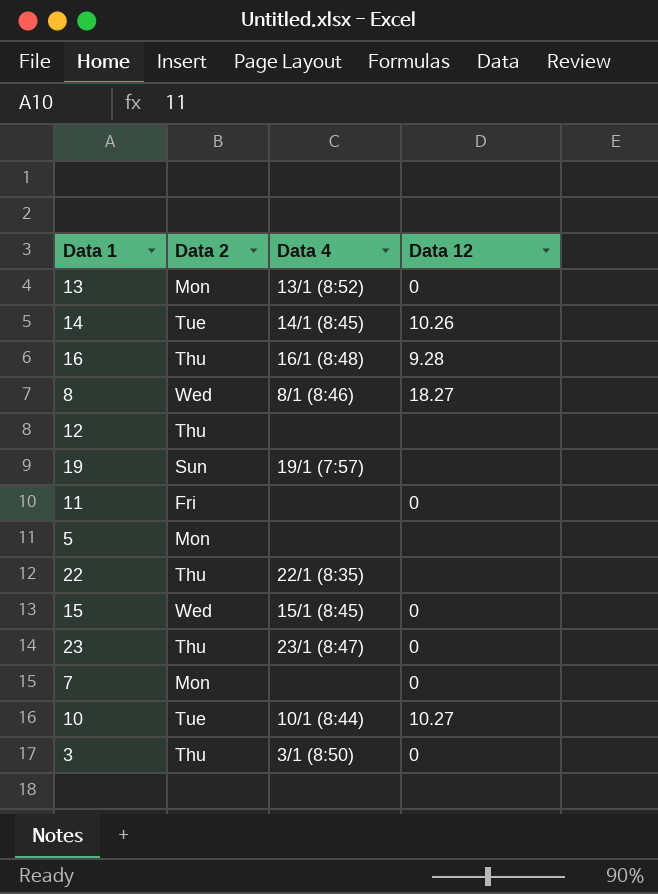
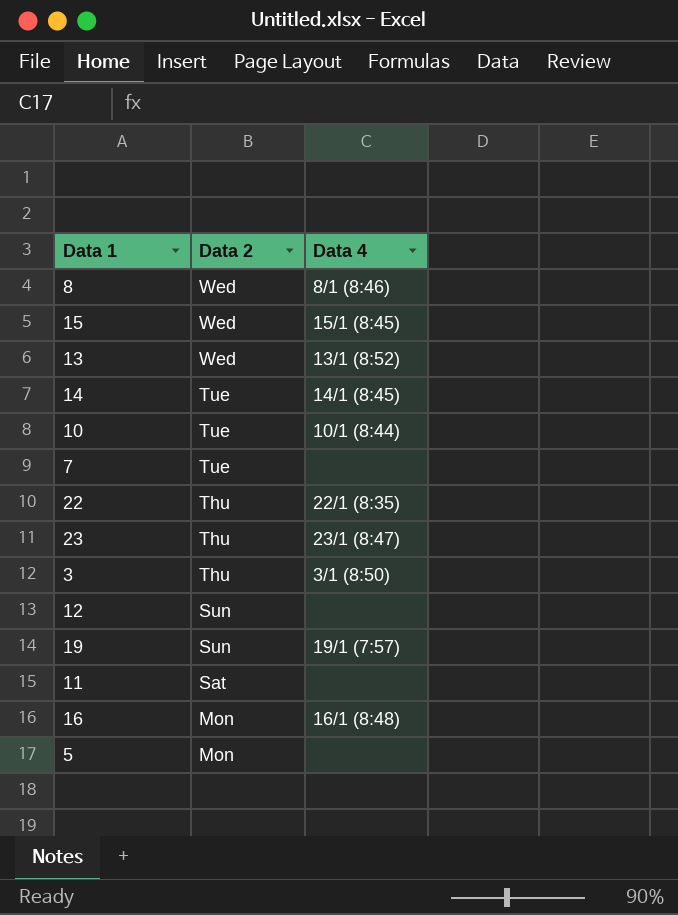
row order: none -> Data 2 descending
column Data 12 | position: 4 -> none
13 | Data 2: Mon -> Wed
7 | Data 2: Mon -> Tue
12 | Data 2: Thu -> Sun
11 | Data 2: Fri -> Sat
16 | Data 2: Thu -> Mon

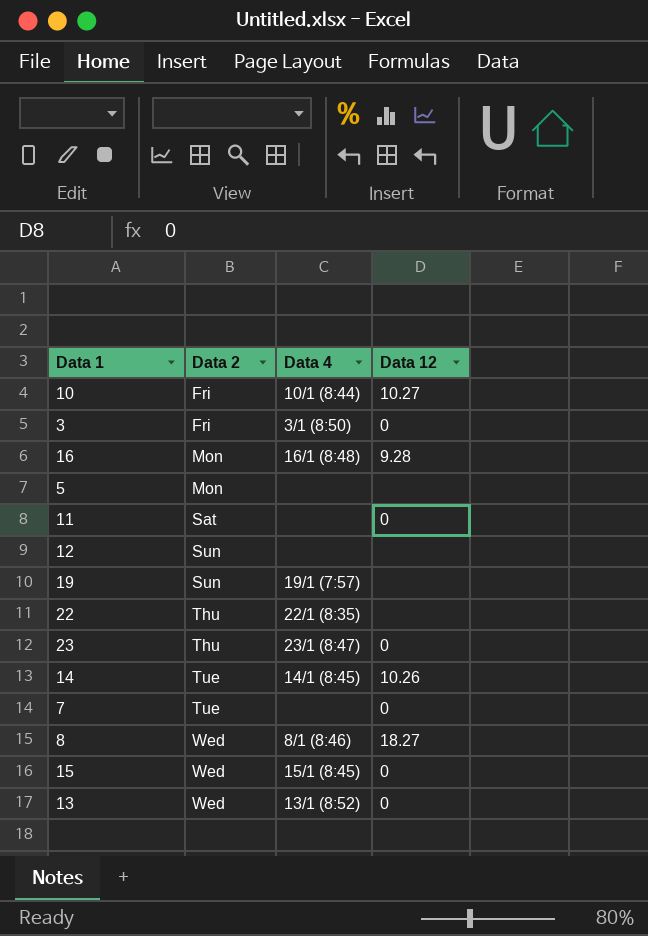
row order: Data 2 descending -> Data 2 ascending
column Data 12 | position: none -> 4
10 | Data 2: Tue -> Fri
3 | Data 2: Thu -> Fri

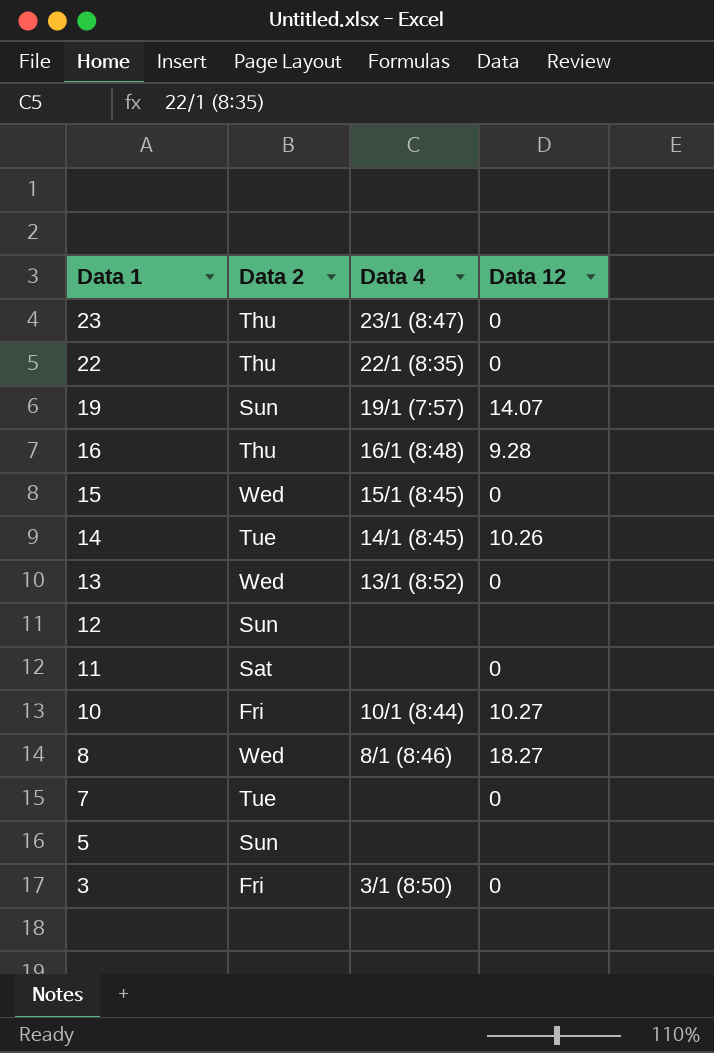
row order: Data 2 ascending -> Data 1 descending
22 | Data 12: none -> 0
19 | Data 12: none -> 14.07
16 | Data 2: Mon -> Thu
5 | Data 2: Mon -> Sun

